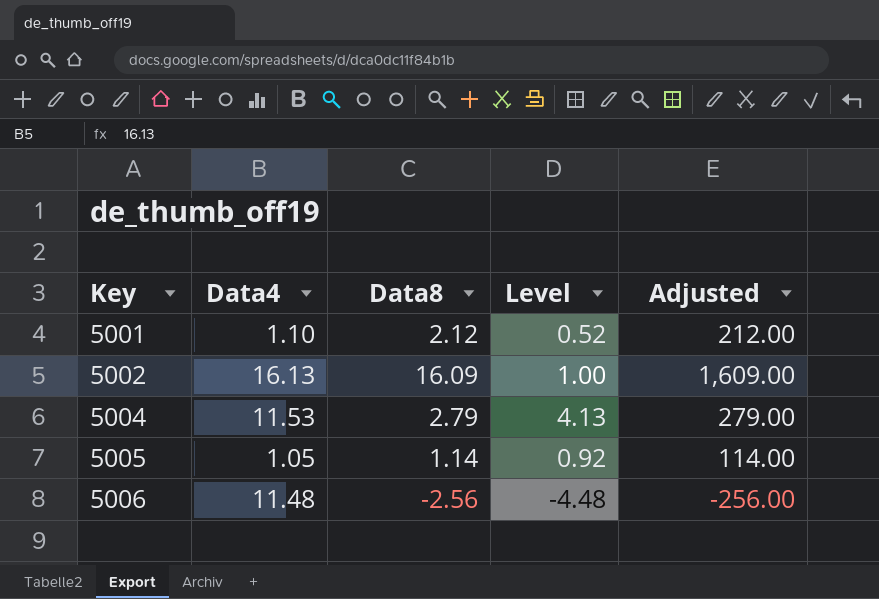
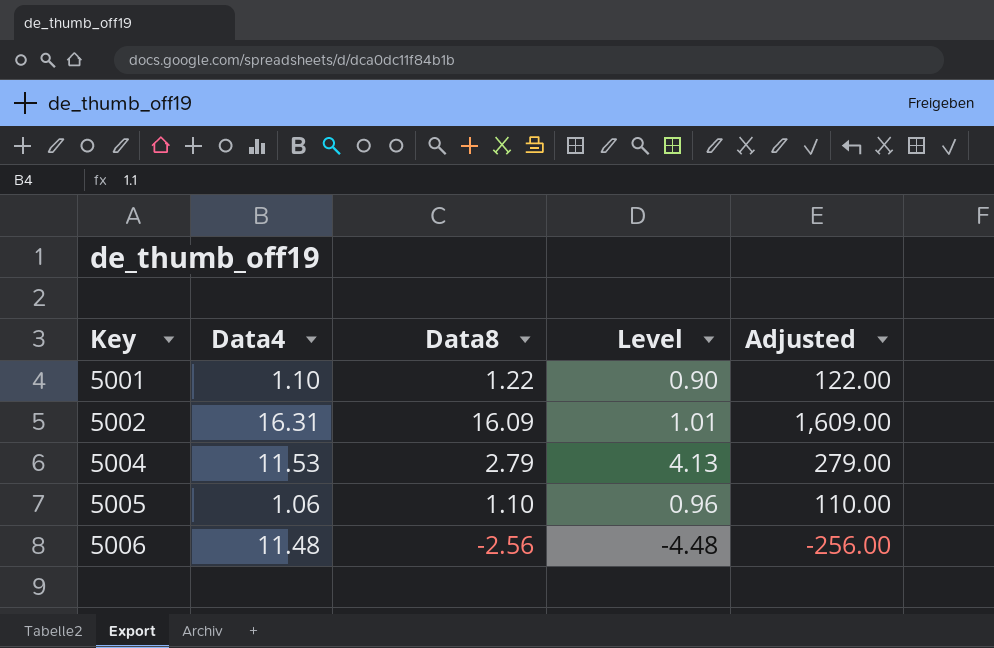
5001 | Data8: 2.12 -> 1.22
5001 | Level: 0.52 -> 0.90
5001 | Adjusted: 212.00 -> 122.00
5002 | Data4: 16.13 -> 16.31
5002 | Level: 1.00 -> 1.01
5005 | Data4: 1.05 -> 1.06
5005 | Data8: 1.14 -> 1.10
5005 | Level: 0.92 -> 0.96
5005 | Adjusted: 114.00 -> 110.00

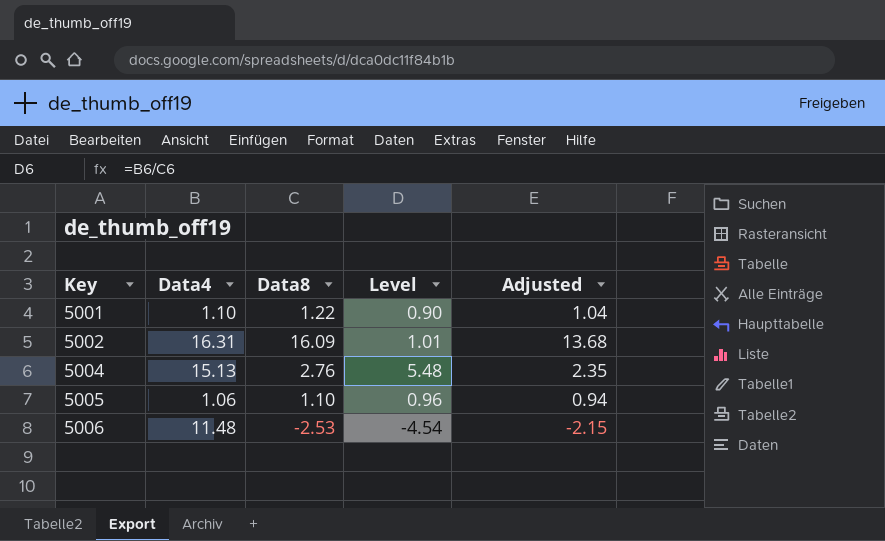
column Adjusted | formula: [Data8] * 100 -> [Data8] * 0.85
5004 | Data4: 11.53 -> 15.13
5004 | Data8: 2.79 -> 2.76
5004 | Level: 4.13 -> 5.48
5006 | Data8: -2.56 -> -2.53
5006 | Level: -4.48 -> -4.54

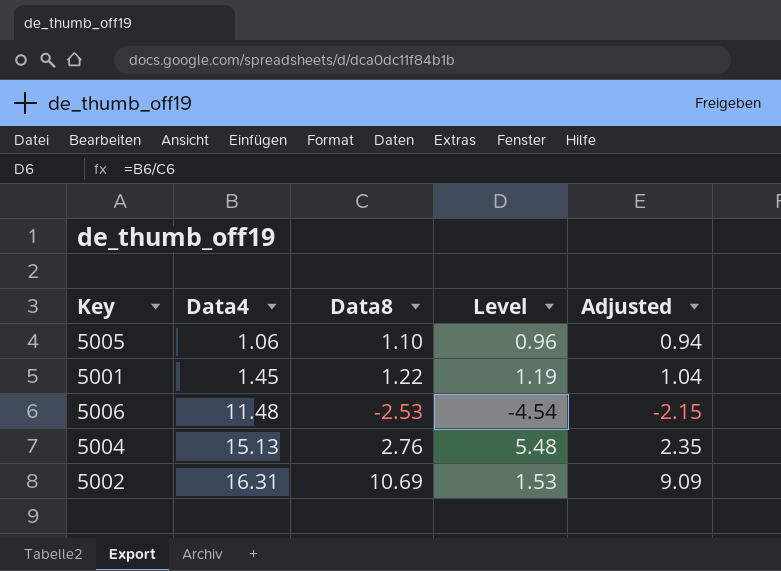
row order: Key ascending -> Data4 ascending
5001 | Data4: 1.10 -> 1.45
5001 | Level: 0.90 -> 1.19
5002 | Data8: 16.09 -> 10.69
5002 | Level: 1.01 -> 1.53
5002 | Adjusted: 13.68 -> 9.09

